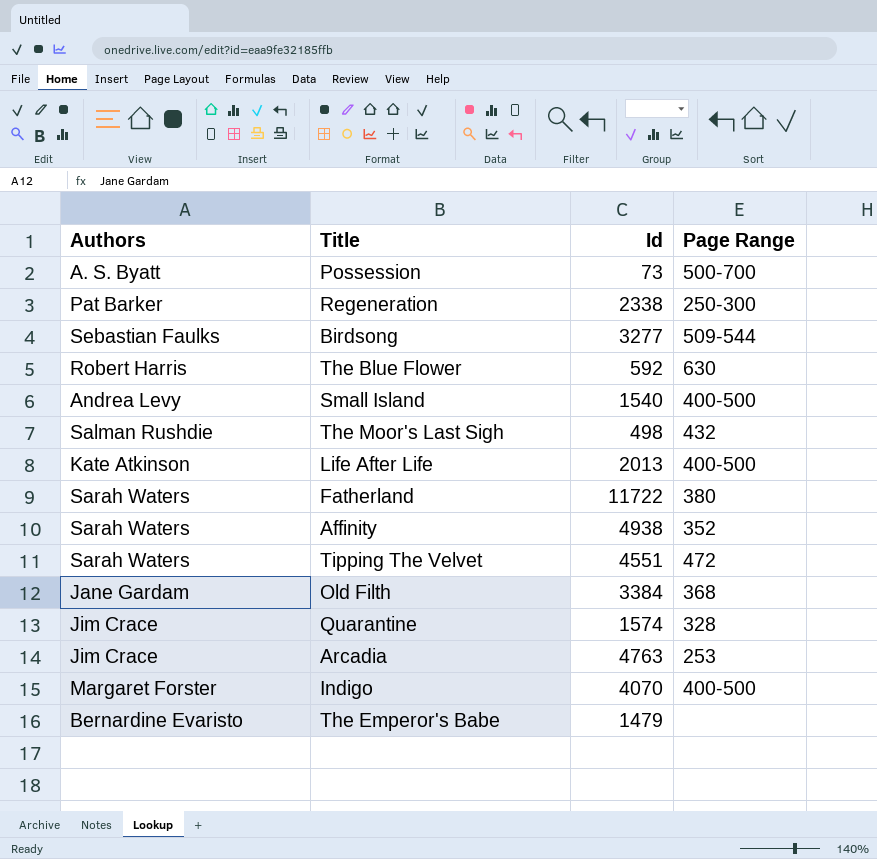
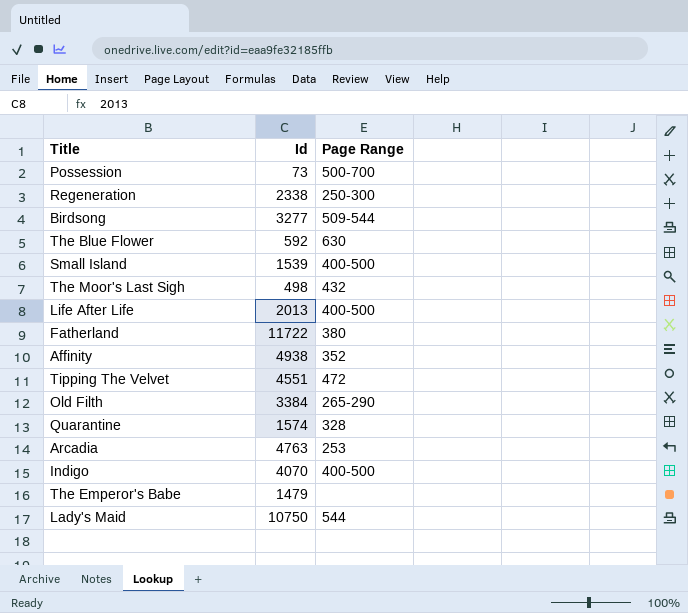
column Authors | position: 1 -> none
Small Island | Id: 1540 -> 1539
Old Filth | Page Range: 368 -> 265-290
row Lady's Maid: none -> 10750 | 544

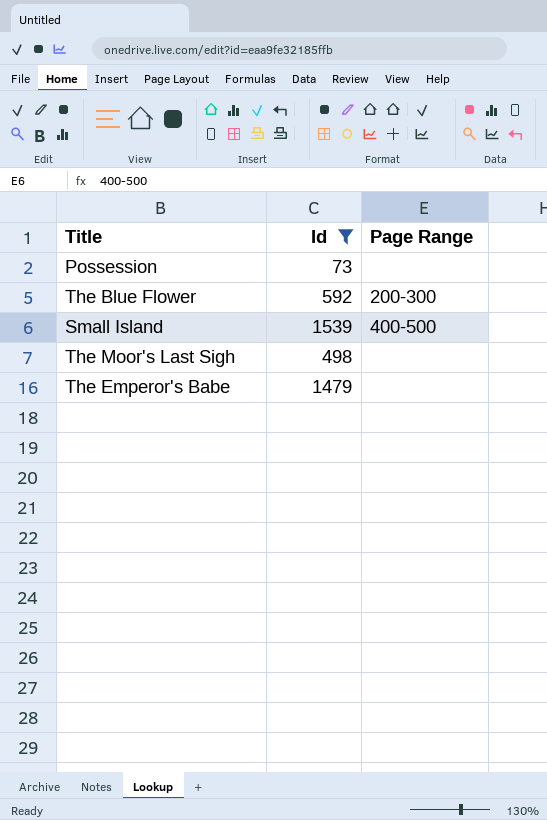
filter: none -> Id <= 1539
Possession | Page Range: 500-700 -> none
The Blue Flower | Page Range: 630 -> 200-300
The Moor's Last Sigh | Page Range: 432 -> none

